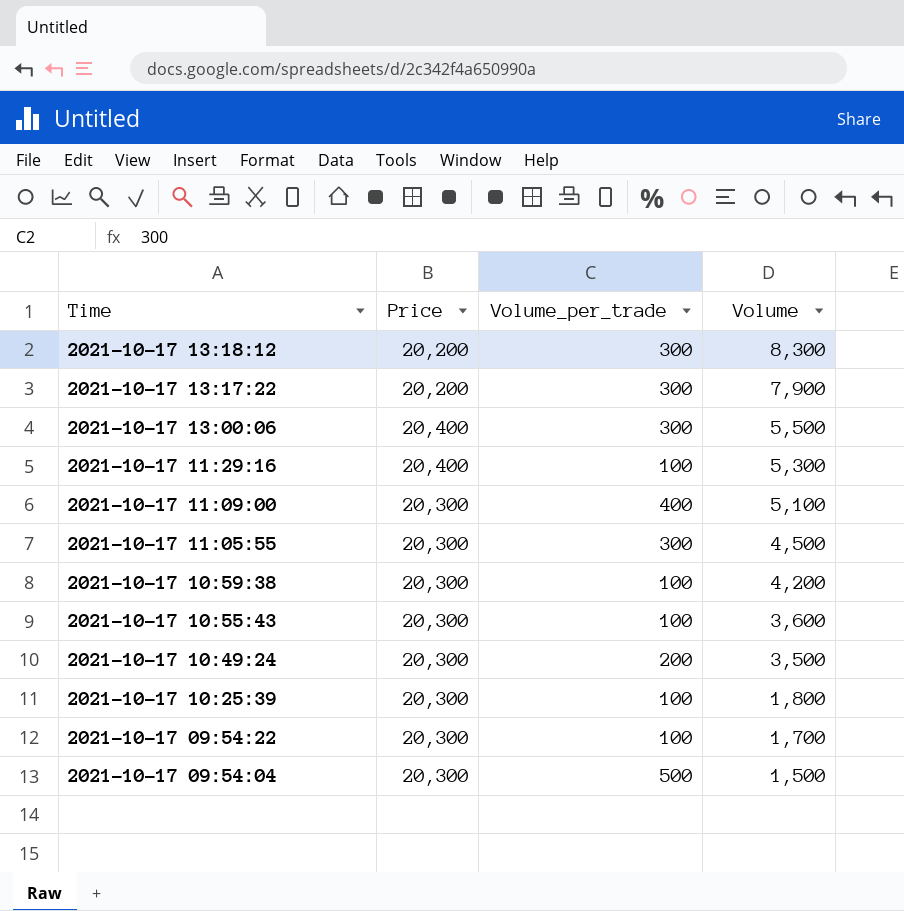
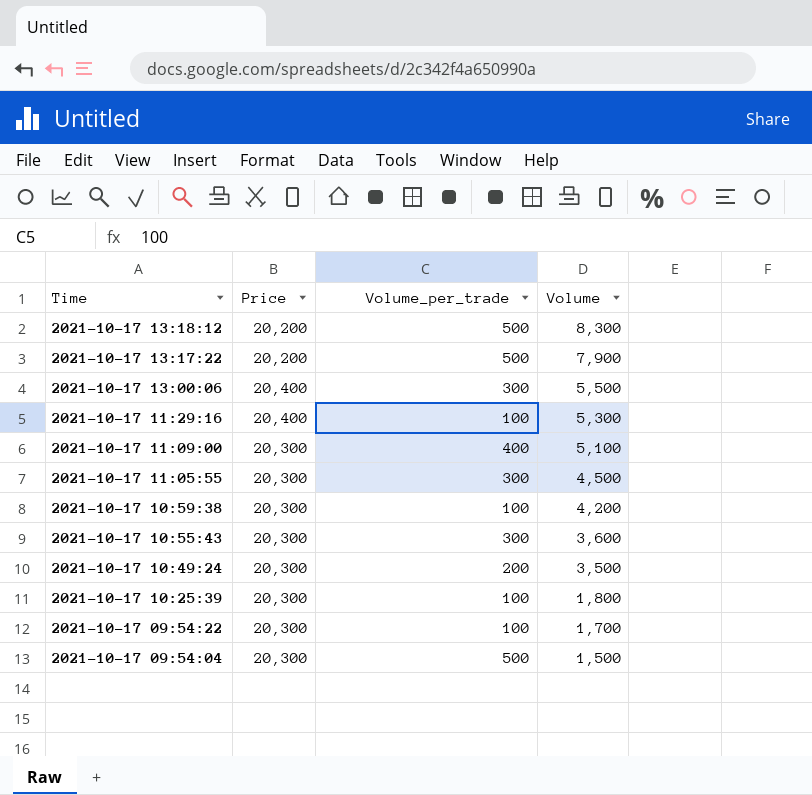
2021-10-17 13:18:12 | Volume_per_trade: 300 -> 500
2021-10-17 13:17:22 | Volume_per_trade: 300 -> 500
2021-10-17 10:55:43 | Volume_per_trade: 100 -> 300

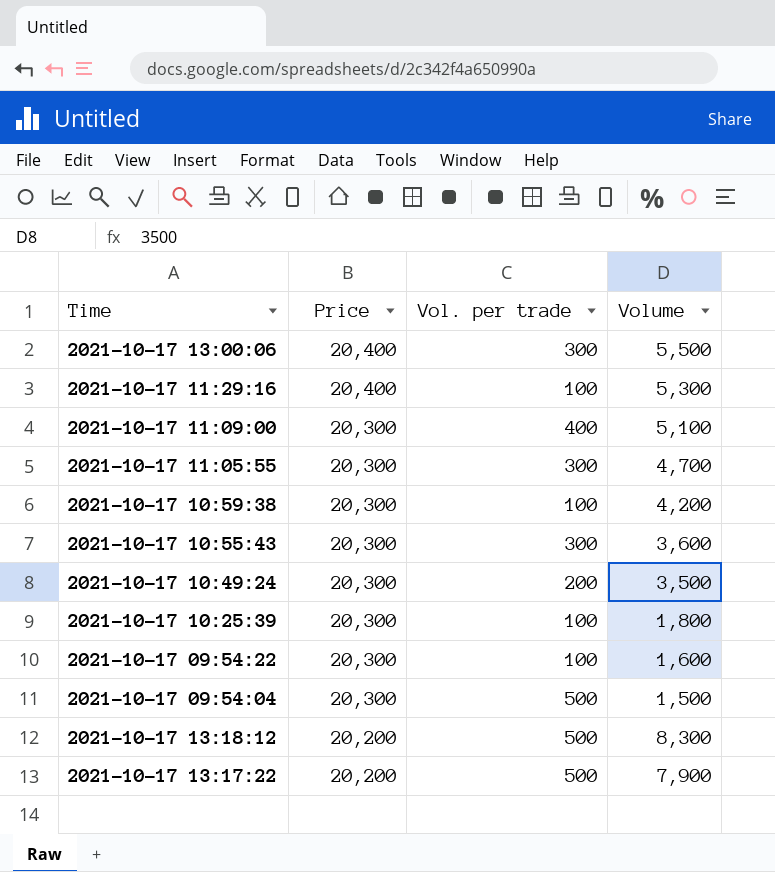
row order: Time descending -> Price descending
column name: Volume_per_trade -> Vol. per trade
2021-10-17 11:05:55 | Volume: 4,500 -> 4,700
2021-10-17 09:54:22 | Volume: 1,700 -> 1,600

